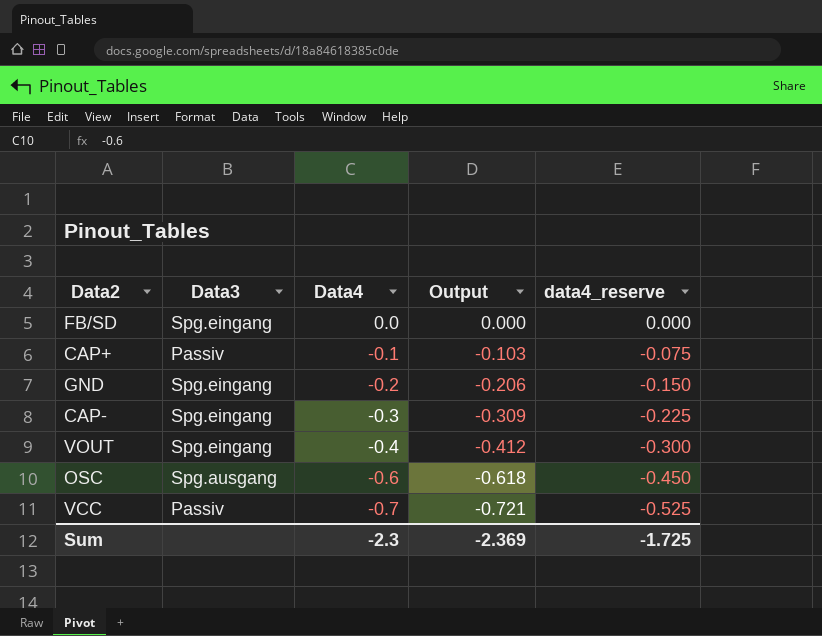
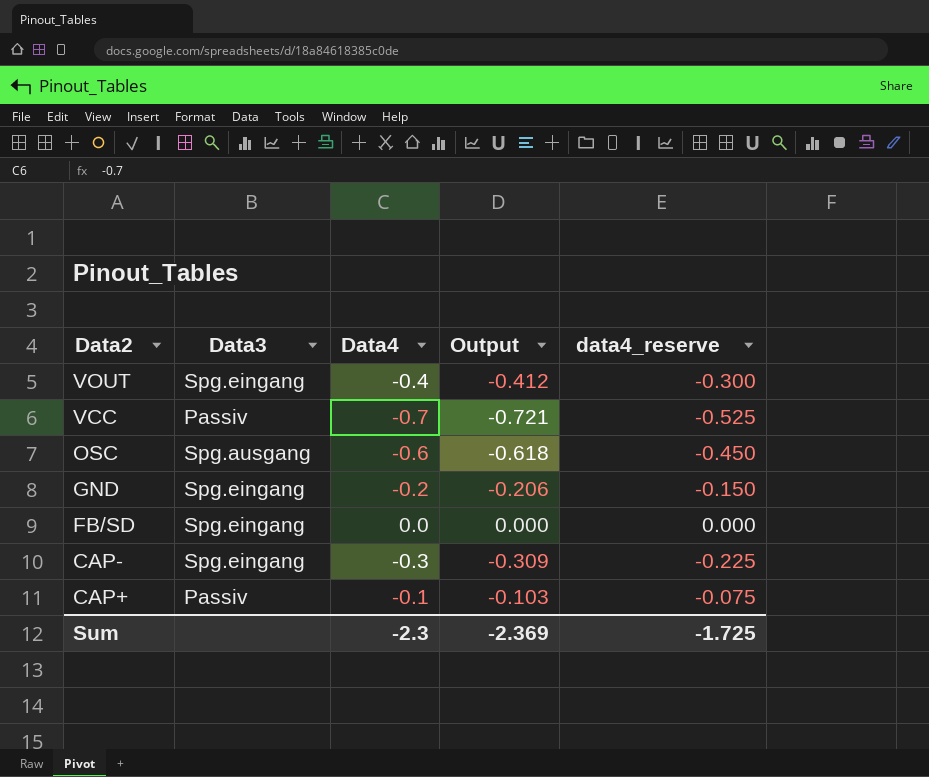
row order: Data4 descending -> Data2 descending

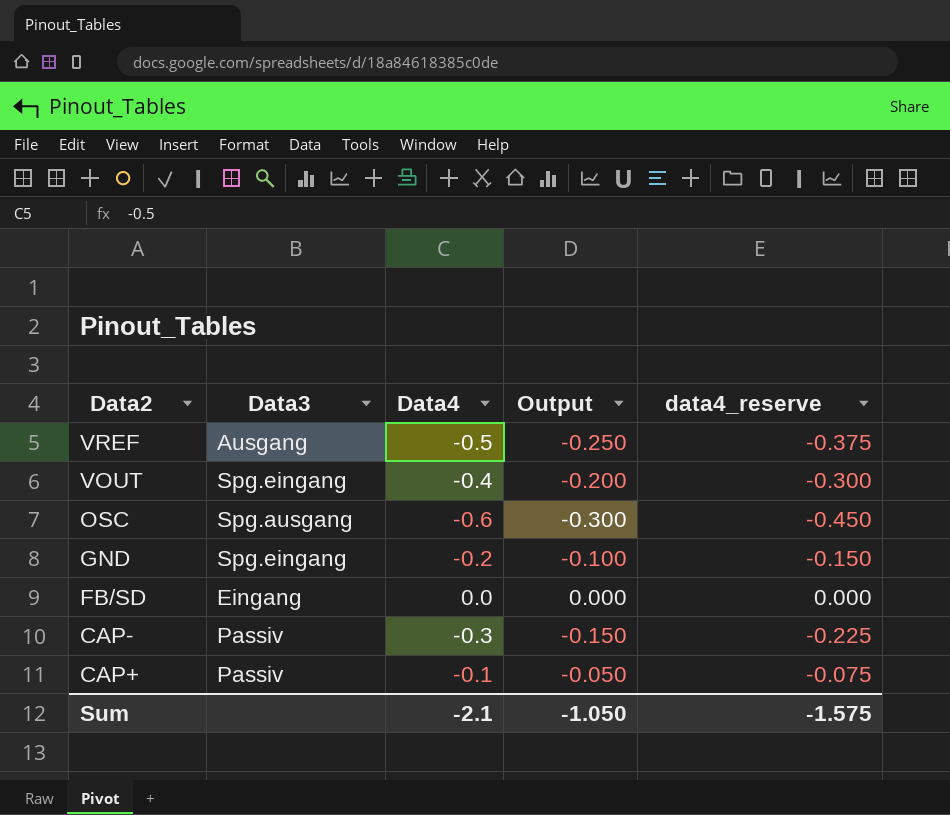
column Output | formula: [Data4] * 1.03 -> [Data4] * 0.5
row VCC: Passiv | -0.7 | -0.721 | -0.525 -> none
row VREF: none -> Ausgang | -0.5 | -0.250 | -0.375
FB/SD | Data3: Spg.eingang -> Eingang
CAP- | Data3: Spg.eingang -> Passiv
Sum | Data4: -2.3 -> -2.1
Sum | Output: -2.369 -> -1.050
Sum | data4_reserve: -1.725 -> -1.575

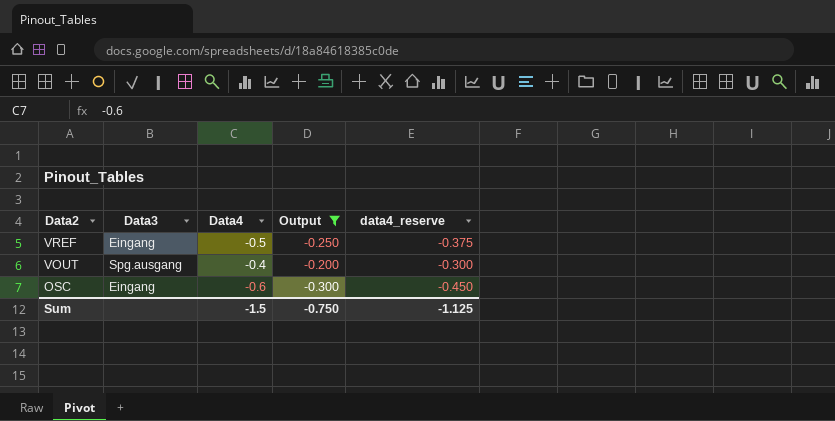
filter: none -> Output <= -0.200
VREF | Data3: Ausgang -> Eingang
VOUT | Data3: Spg.eingang -> Spg.ausgang
OSC | Data3: Spg.ausgang -> Eingang
Sum | Data4: -2.1 -> -1.5
Sum | Output: -1.050 -> -0.750
Sum | data4_reserve: -1.575 -> -1.125

